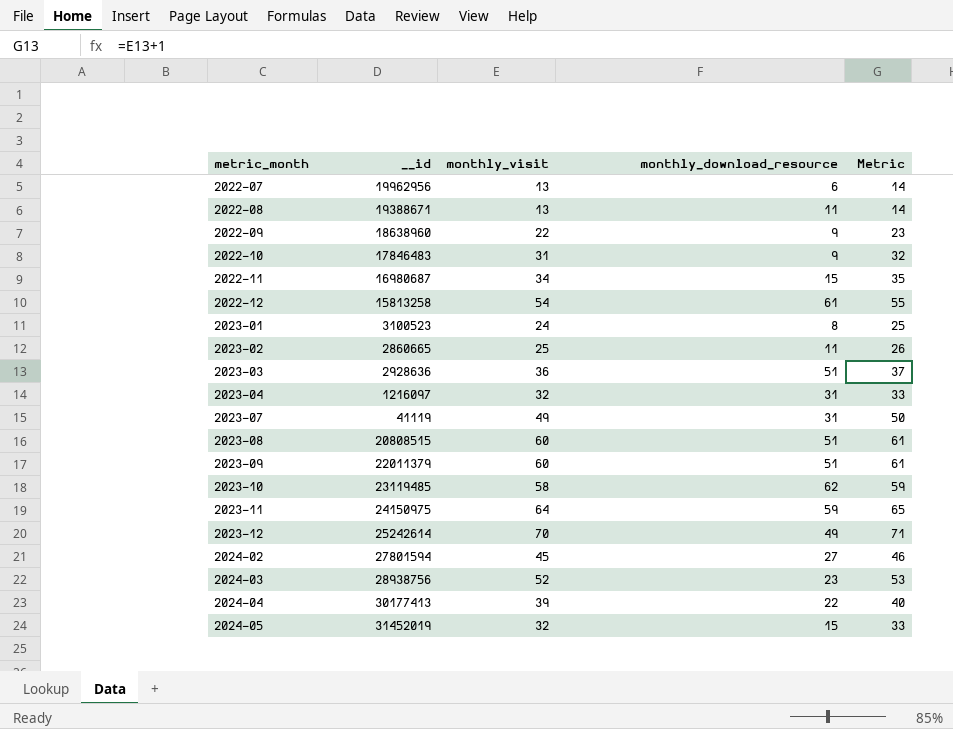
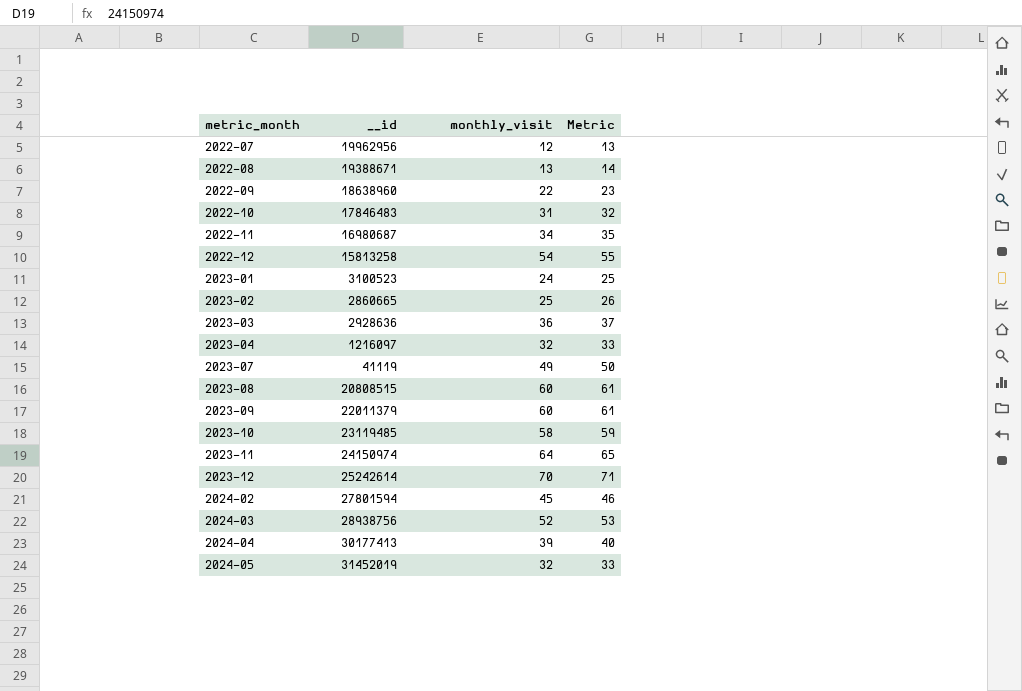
column monthly_download_resource | position: 4 -> none
2022-07 | monthly_visit: 13 -> 12
2022-07 | Metric: 14 -> 13
2023-11 | __id: 24150975 -> 24150974

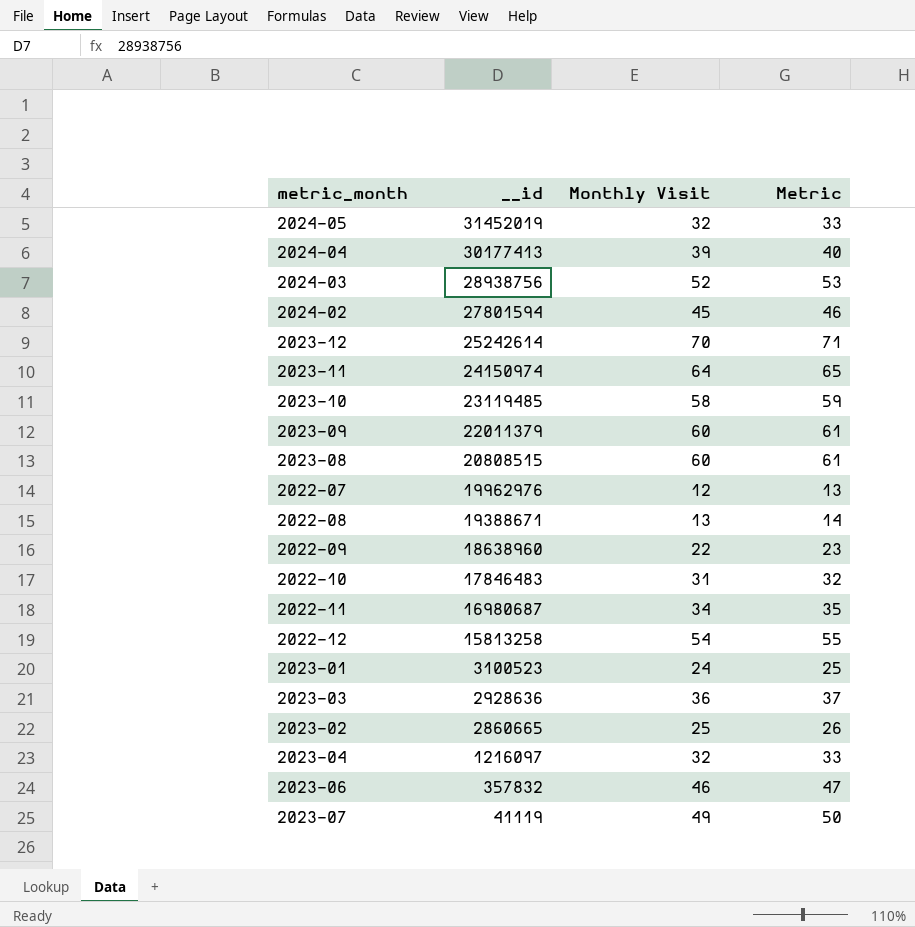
row order: metric_month ascending -> __id descending
column name: monthly_visit -> Monthly Visit
2022-07 | __id: 19962956 -> 19962976
row 2023-06: none -> 357832 | 46 | 47

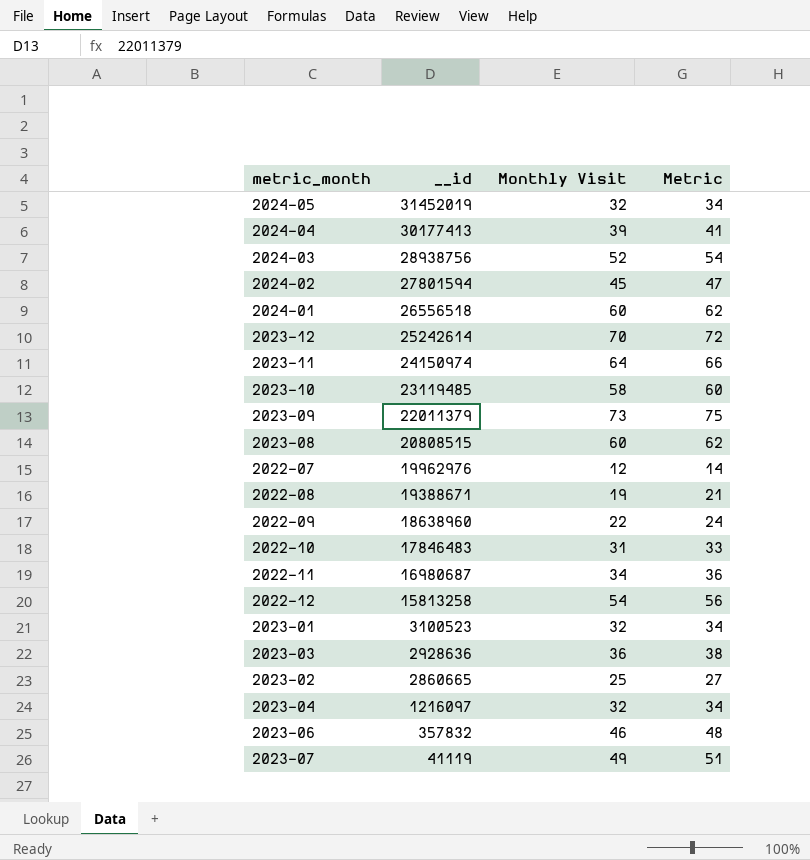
column Metric | formula: [Monthly Visit] + 1 -> [Monthly Visit] + 2
row 2024-01: none -> 26556518 | 60 | 62
2023-09 | Monthly Visit: 60 -> 73
2022-08 | Monthly Visit: 13 -> 19
2023-01 | Monthly Visit: 24 -> 32

